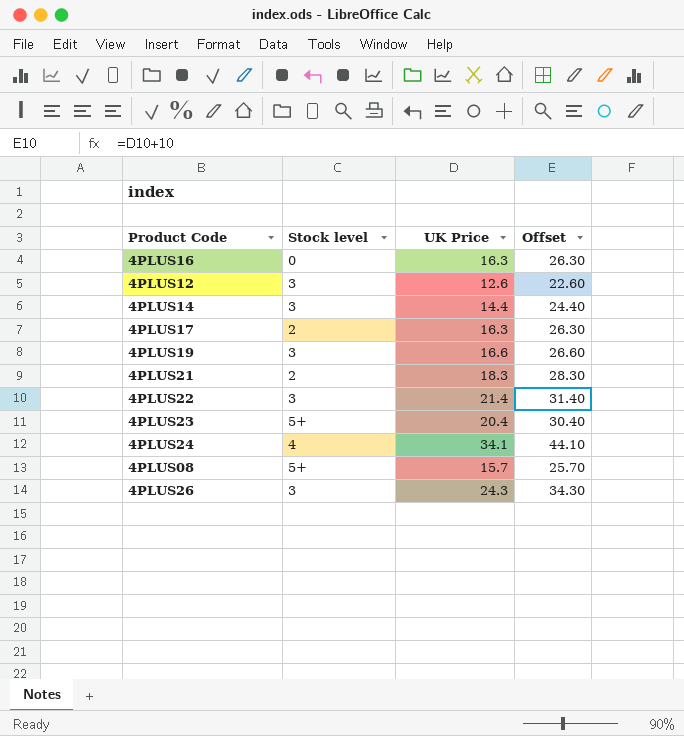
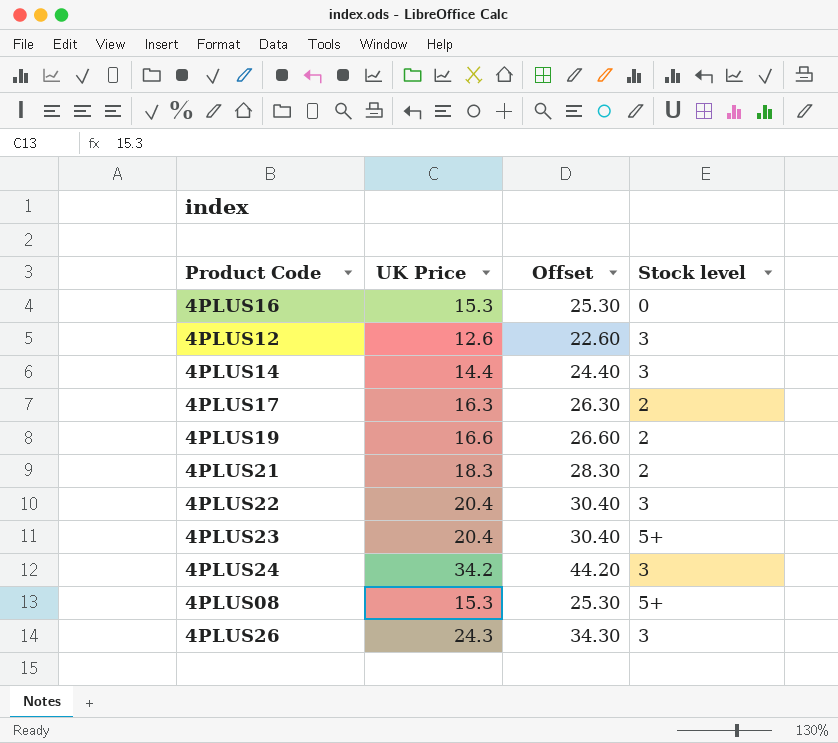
column Stock level | position: 2 -> 4
4PLUS16 | UK Price: 16.3 -> 15.3
4PLUS16 | Offset: 26.30 -> 25.30
4PLUS19 | Stock level: 3 -> 2
4PLUS22 | UK Price: 21.4 -> 20.4
4PLUS22 | Offset: 31.40 -> 30.40
4PLUS24 | UK Price: 34.1 -> 34.2
4PLUS24 | Offset: 44.10 -> 44.20
4PLUS24 | Stock level: 4 -> 3
4PLUS08 | UK Price: 15.7 -> 15.3
4PLUS08 | Offset: 25.70 -> 25.30

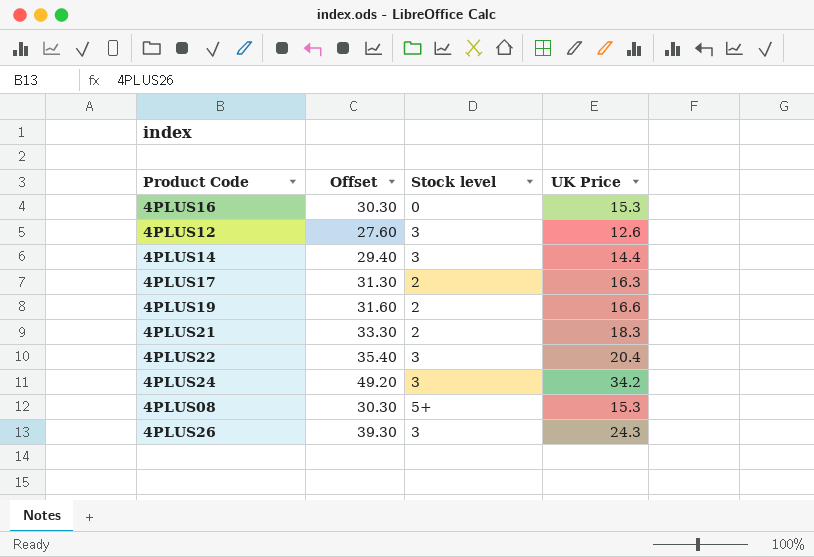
column Offset | formula: [UK Price] + 10 -> [UK Price] + 15
column UK Price | position: 2 -> 4
row 4PLUS23: 20.4 | 30.40 | 5+ -> none

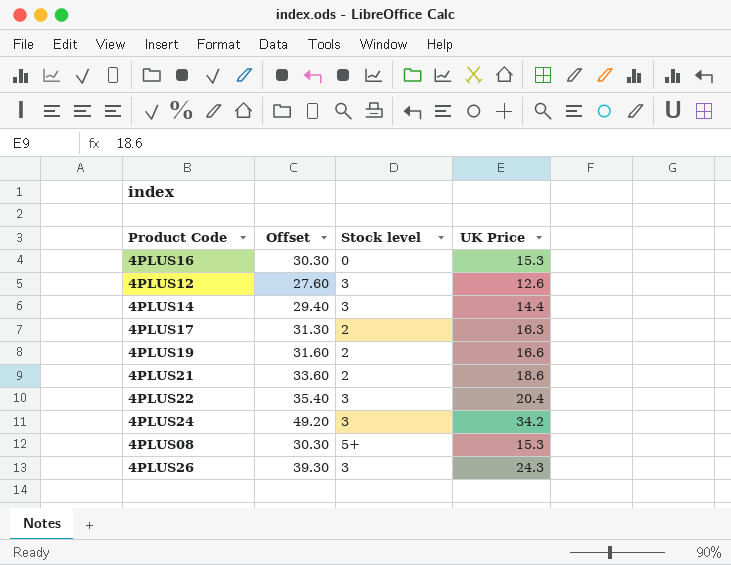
4PLUS21 | Offset: 33.30 -> 33.60
4PLUS21 | UK Price: 18.3 -> 18.6

